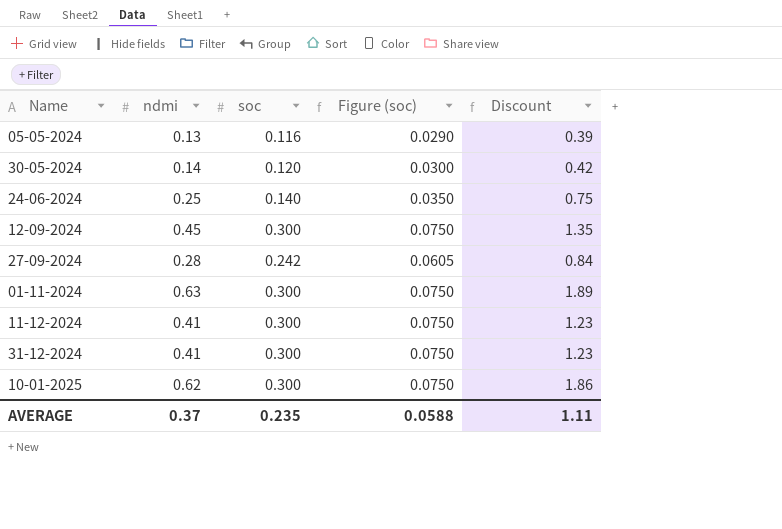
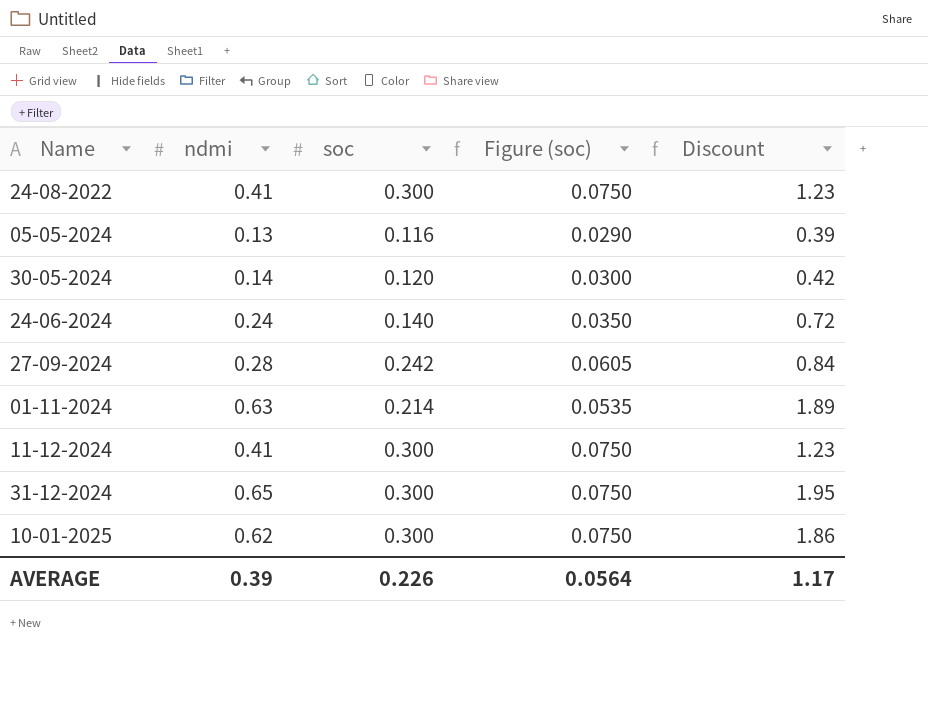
row 12-09-2024: 0.45 | 0.300 | 0.0750 | 1.35 -> none
row 24-08-2022: none -> 0.41 | 0.300 | 0.0750 | 1.23
24-06-2024 | ndmi: 0.25 -> 0.24
24-06-2024 | Discount: 0.75 -> 0.72
01-11-2024 | soc: 0.300 -> 0.214
01-11-2024 | Figure (soc): 0.0750 -> 0.0535
31-12-2024 | ndmi: 0.41 -> 0.65
31-12-2024 | Discount: 1.23 -> 1.95
AVERAGE | ndmi: 0.37 -> 0.39
AVERAGE | soc: 0.235 -> 0.226
AVERAGE | Figure (soc): 0.0588 -> 0.0564
AVERAGE | Discount: 1.11 -> 1.17

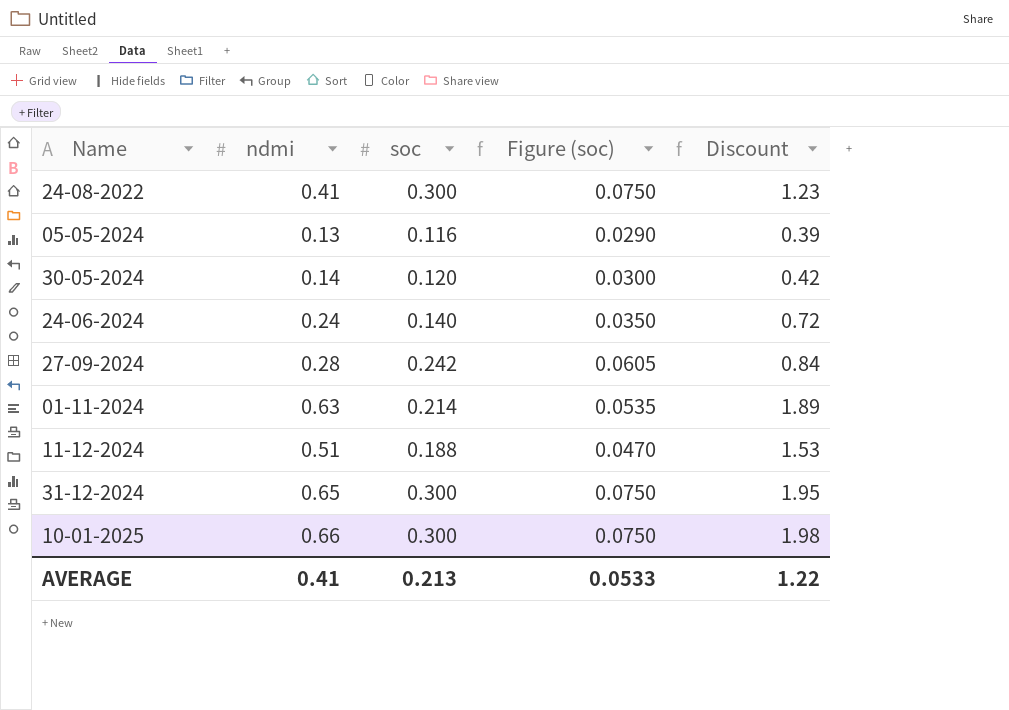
11-12-2024 | ndmi: 0.41 -> 0.51
11-12-2024 | soc: 0.300 -> 0.188
11-12-2024 | Figure (soc): 0.0750 -> 0.0470
11-12-2024 | Discount: 1.23 -> 1.53
10-01-2025 | ndmi: 0.62 -> 0.66
10-01-2025 | Discount: 1.86 -> 1.98
AVERAGE | ndmi: 0.39 -> 0.41
AVERAGE | soc: 0.226 -> 0.213
AVERAGE | Figure (soc): 0.0564 -> 0.0533
AVERAGE | Discount: 1.17 -> 1.22

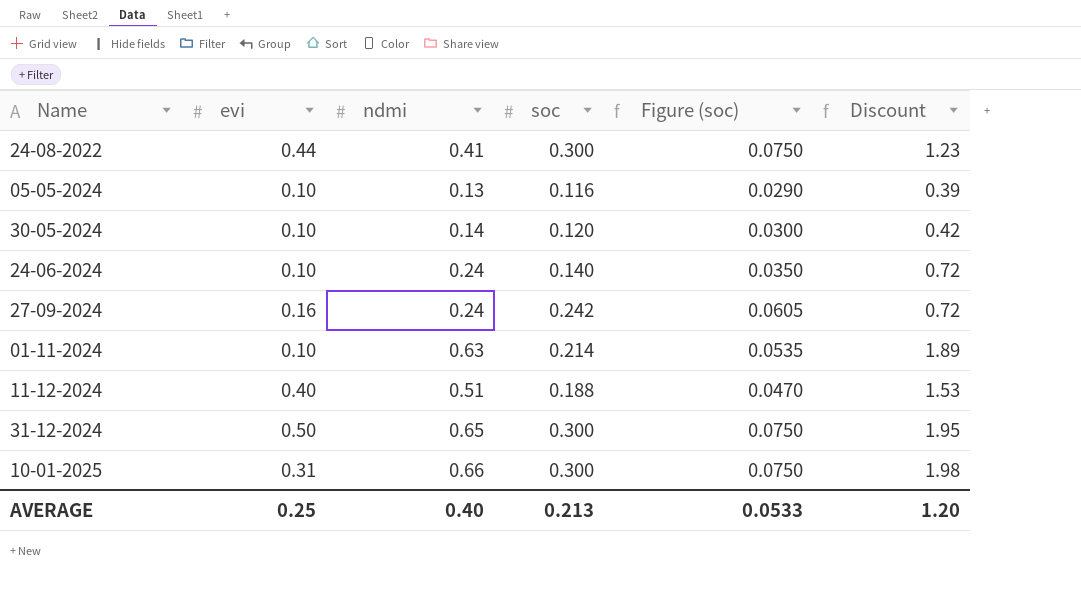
column evi | position: none -> 2
27-09-2024 | ndmi: 0.28 -> 0.24
27-09-2024 | Discount: 0.84 -> 0.72
AVERAGE | ndmi: 0.41 -> 0.40
AVERAGE | Discount: 1.22 -> 1.20

